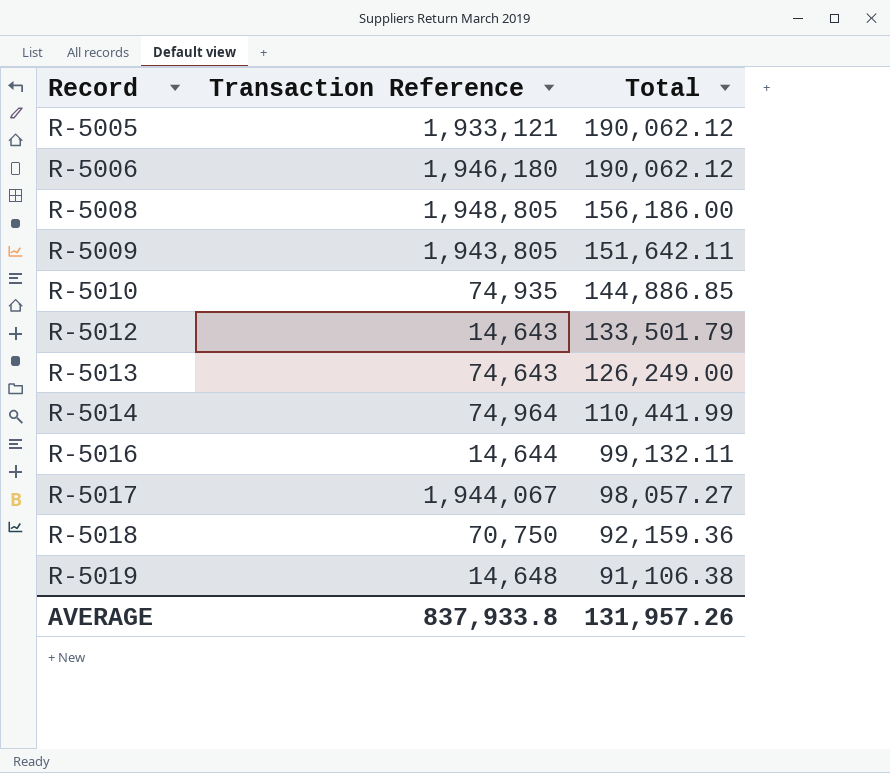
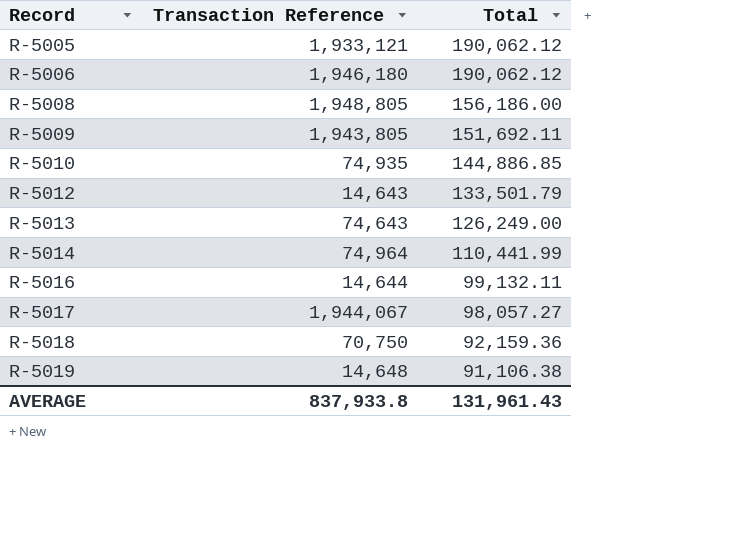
R-5009 | Total: 151,642.11 -> 151,692.11
AVERAGE | Total: 131,957.26 -> 131,961.43

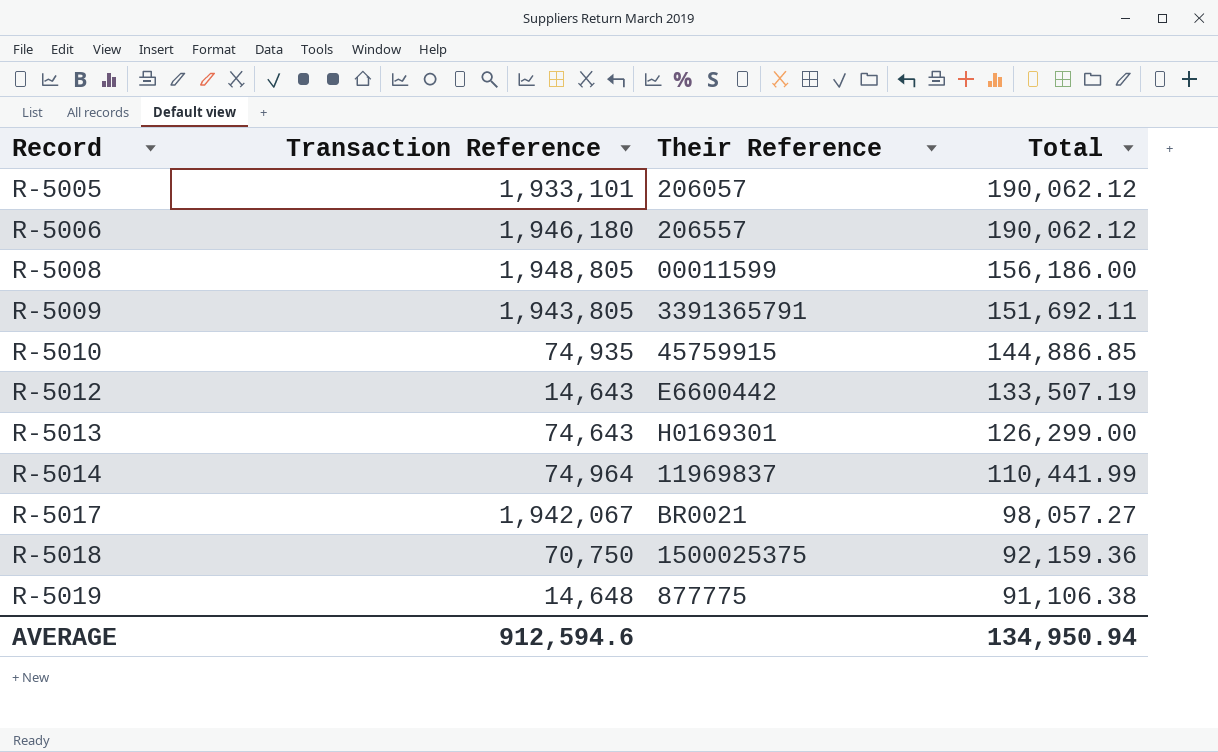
column Their Reference | position: none -> 3
row R-5016: 14,644 | 99,132.11 -> none
R-5005 | Transaction Reference: 1,933,121 -> 1,933,101
R-5012 | Total: 133,501.79 -> 133,507.19
R-5013 | Total: 126,249.00 -> 126,299.00
R-5017 | Transaction Reference: 1,944,067 -> 1,942,067
AVERAGE | Transaction Reference: 837,933.8 -> 912,594.6
AVERAGE | Total: 131,961.43 -> 134,950.94

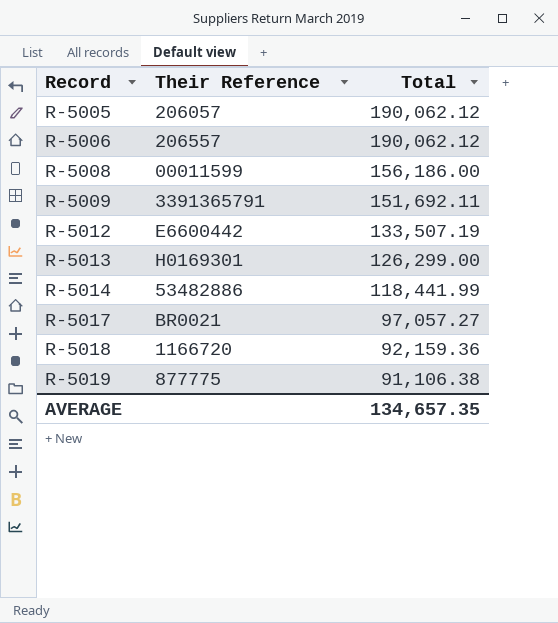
column Transaction Reference | position: 2 -> none
row R-5010: 74,935 | 45759915 | 144,886.85 -> none
R-5014 | Their Reference: 11969837 -> 53482886
R-5014 | Total: 110,441.99 -> 118,441.99
R-5017 | Total: 98,057.27 -> 97,057.27
R-5018 | Their Reference: 1500025375 -> 1166720
AVERAGE | Total: 134,950.94 -> 134,657.35

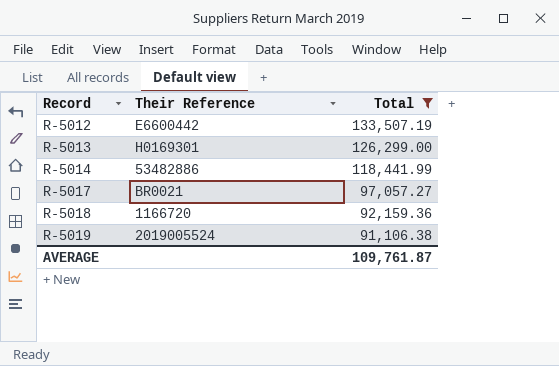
filter: none -> Total <= 133,507.19
R-5019 | Their Reference: 877775 -> 2019005524
AVERAGE | Total: 134,657.35 -> 109,761.87

